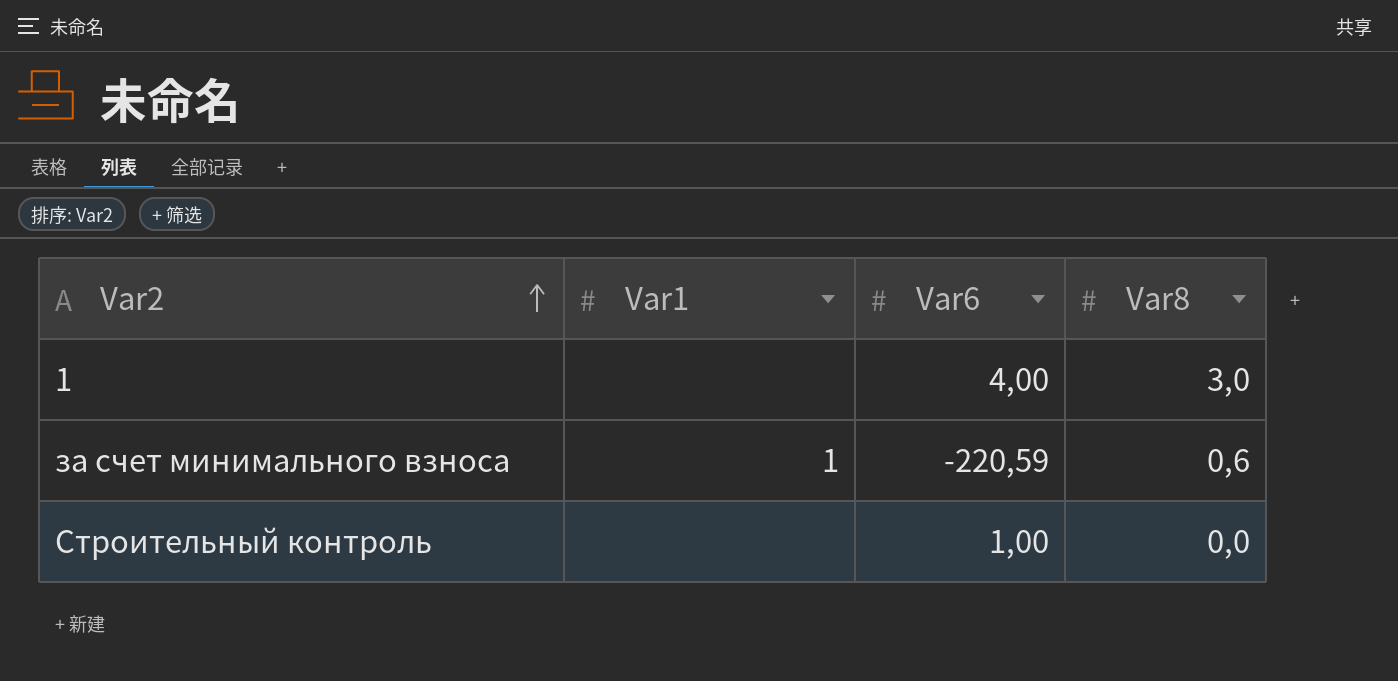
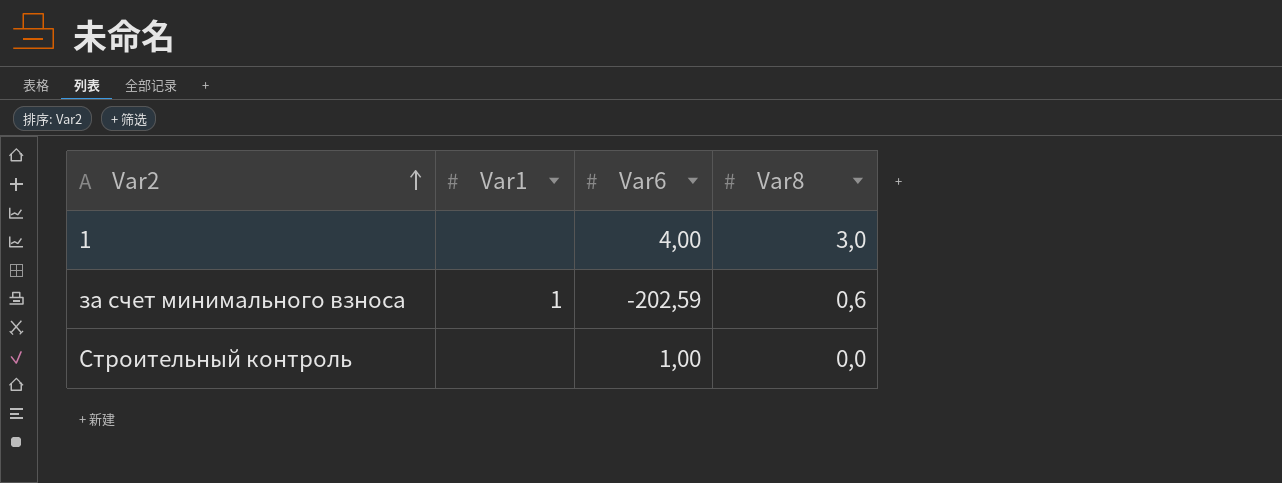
за счет минимального взноса | Var6: -220,59 -> -202,59

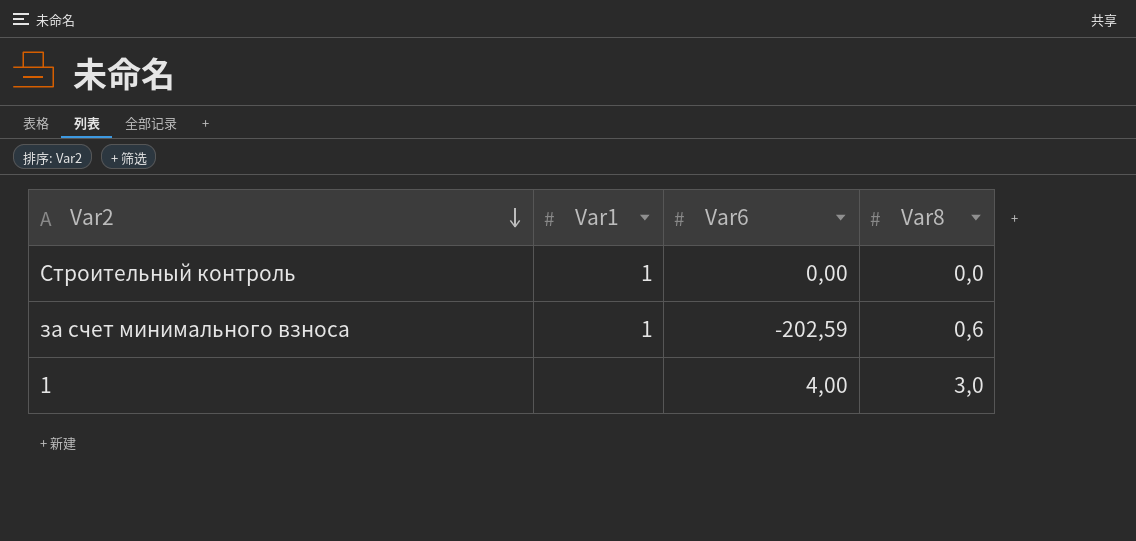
row order: Var2 ascending -> Var2 descending
Строительный контроль | Var1: none -> 1
Строительный контроль | Var6: 1,00 -> 0,00

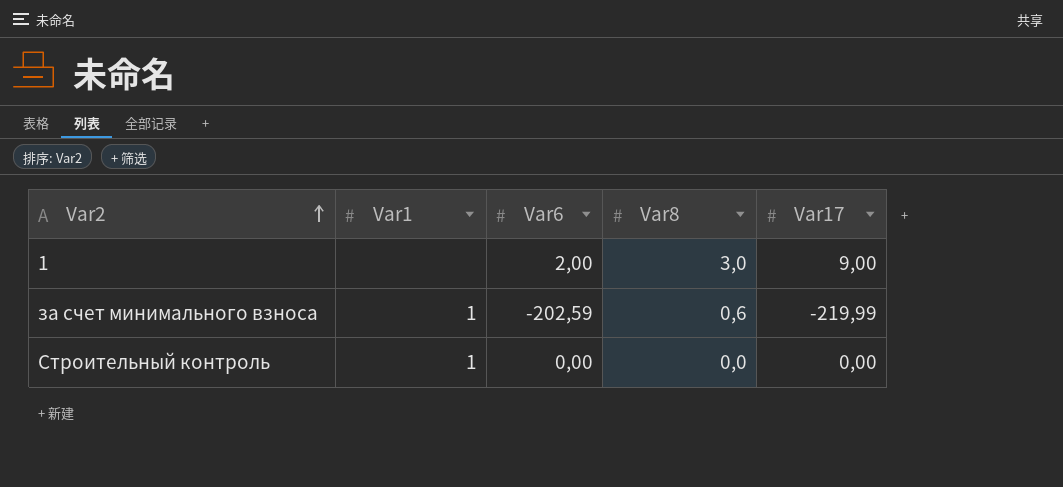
row order: Var2 descending -> Var2 ascending
column Var17 | position: none -> 5
1 | Var6: 4,00 -> 2,00

